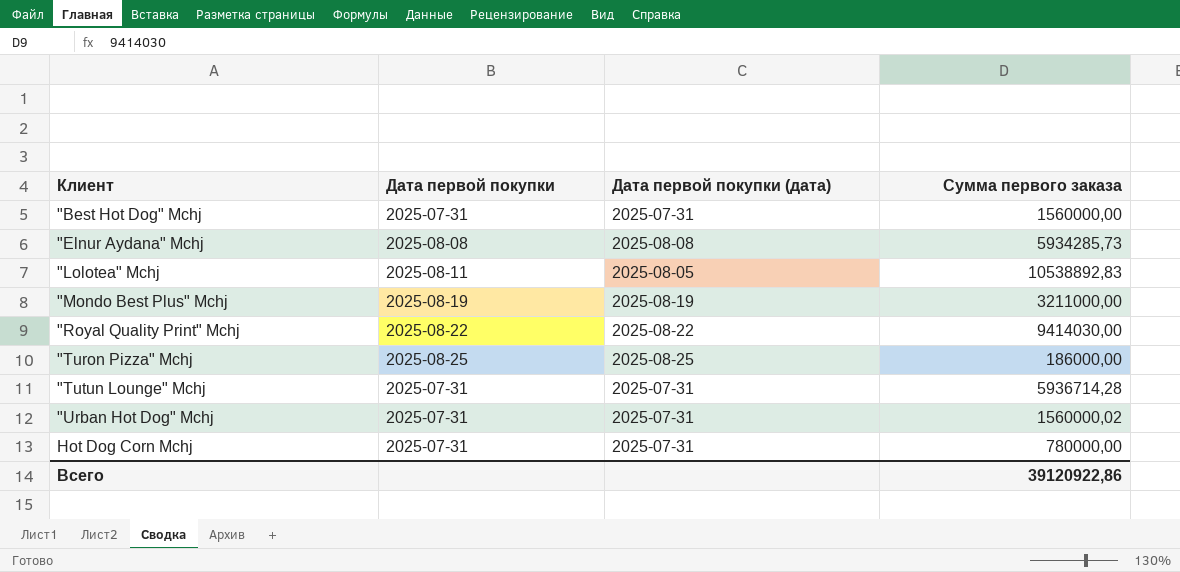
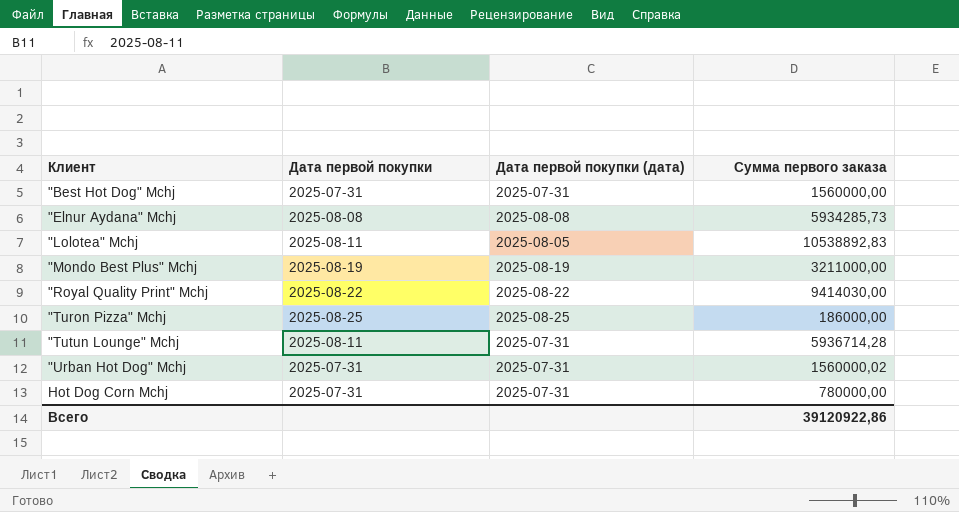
"Tutun Lounge" Mchj | Дата первой покупки: 2025-07-31 -> 2025-08-11

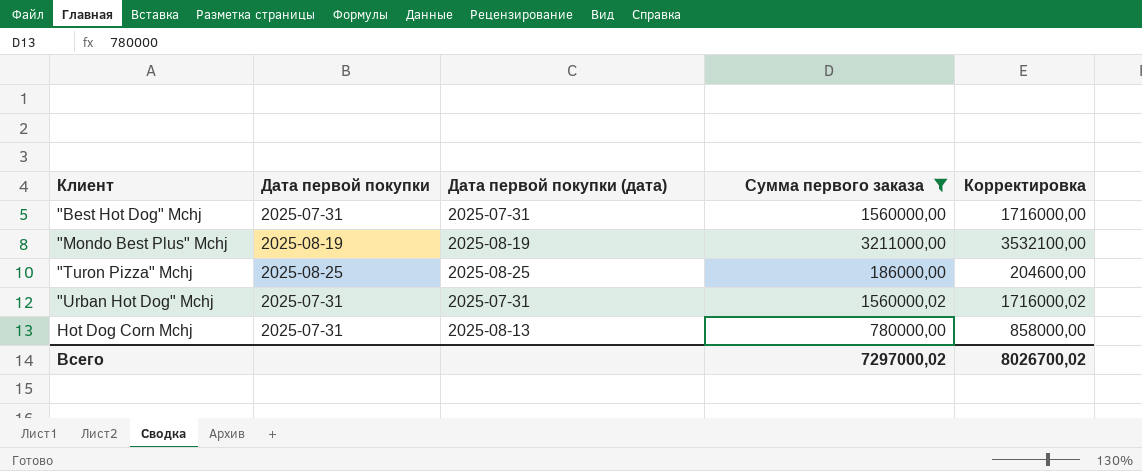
filter: none -> Сумма первого заказа <= 3211000,00
column Корректировка | formula: none -> [Сумма первого заказа] * 1,1
Hot Dog Corn Mchj | Дата первой покупки (дата): 2025-07-31 -> 2025-08-13
Всего | Сумма первого заказа: 39120922,86 -> 7297000,02

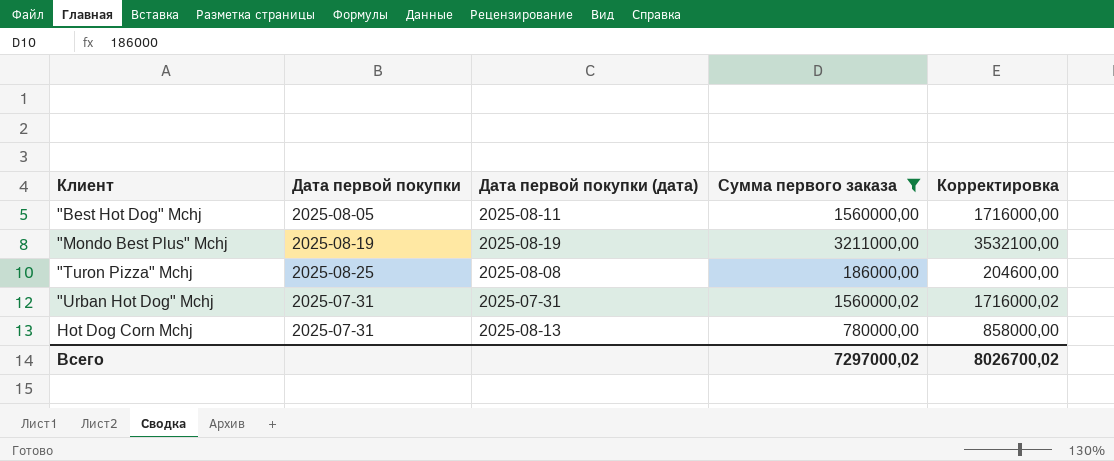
"Best Hot Dog" Mchj | Дата первой покупки: 2025-07-31 -> 2025-08-05
"Best Hot Dog" Mchj | Дата первой покупки (дата): 2025-07-31 -> 2025-08-11
"Turon Pizza" Mchj | Дата первой покупки (дата): 2025-08-25 -> 2025-08-08

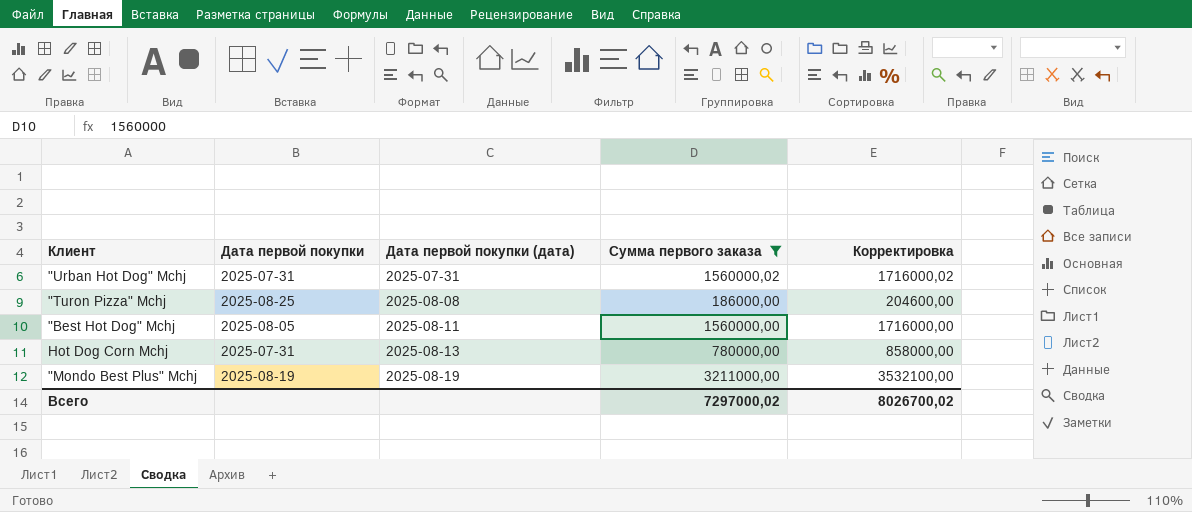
row order: Клиент ascending -> Дата первой покупки (дата) ascending

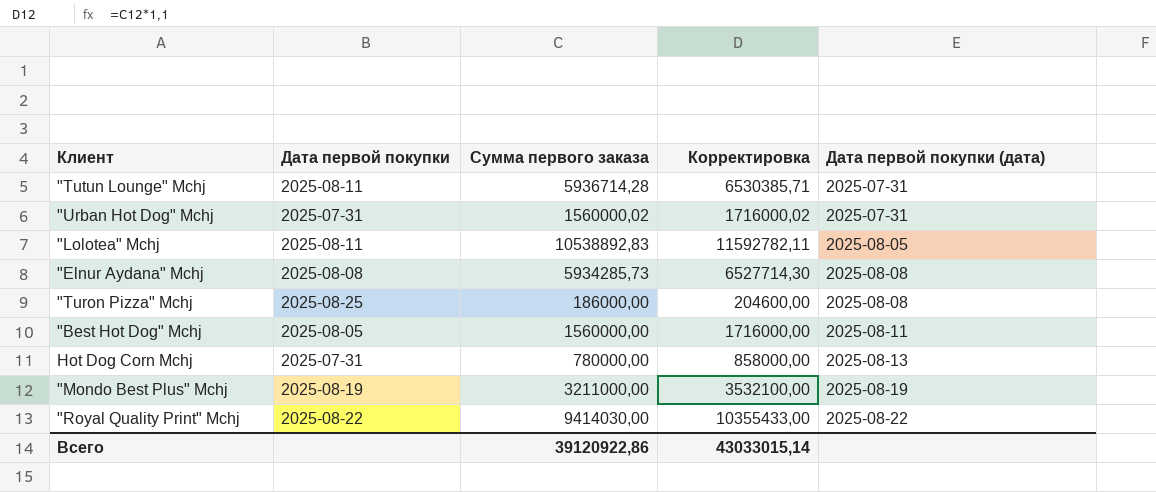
filter: Сумма первого заказа <= 3211000,00 -> none
column Дата первой покупки (дата) | position: 3 -> 5
Всего | Сумма первого заказа: 7297000,02 -> 39120922,86
Всего | Корректировка: 8026700,02 -> 43033015,14

